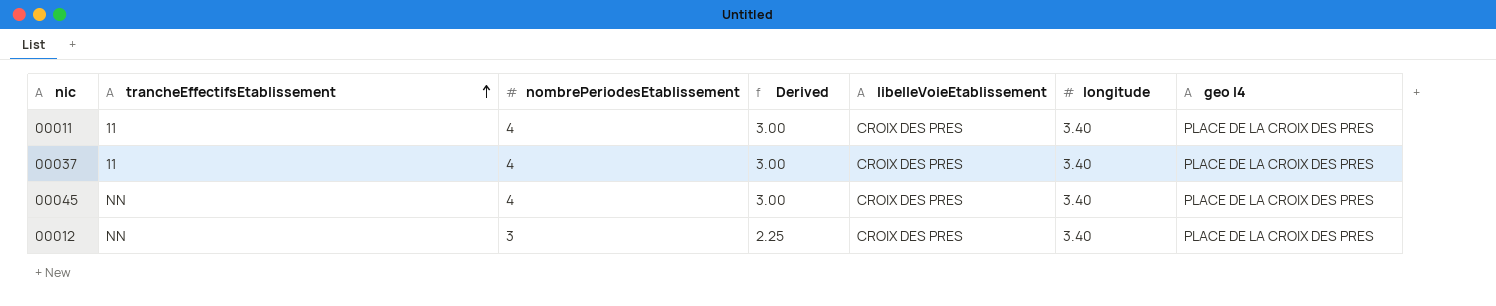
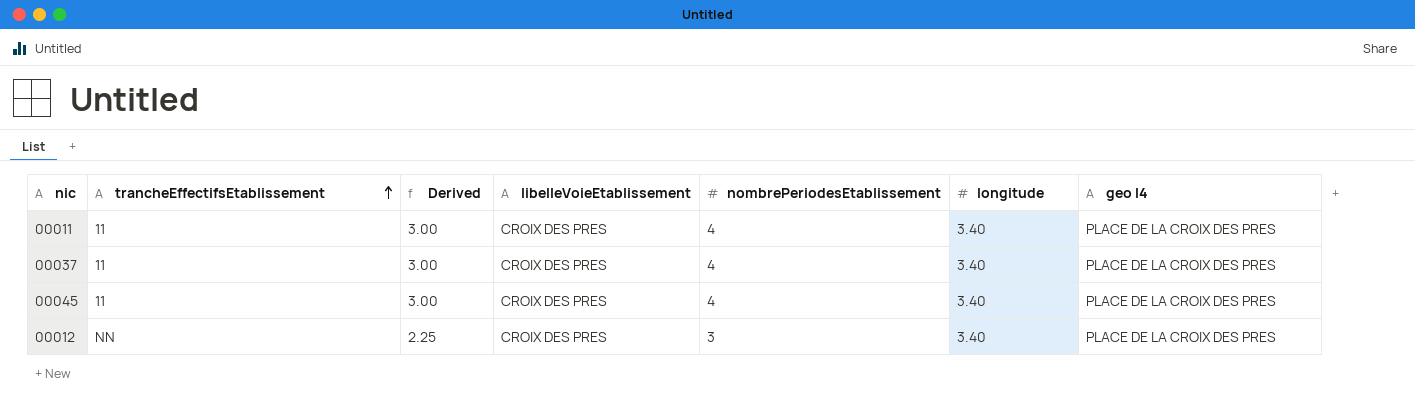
column nombrePeriodesEtablissement | position: 3 -> 5
00045 | trancheEffectifsEtablissement: NN -> 11

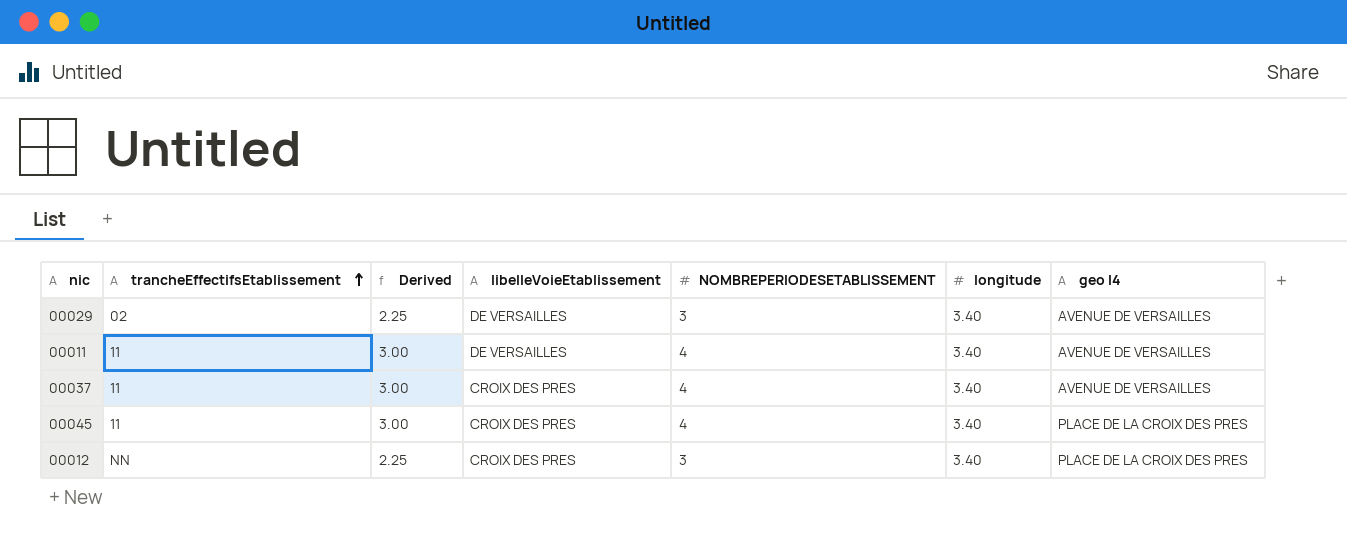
column name: nombrePeriodesEtablissement -> NOMBREPERIODESETABLISSEMENT
row 00029: none -> 02 | 2.25 | DE VERSAILLES | 3 | 3.40 | AVENUE DE VERSAILLES
00011 | libelleVoieEtablissement: CROIX DES PRES -> DE VERSAILLES
00011 | geo l4: PLACE DE LA CROIX DES PRES -> AVENUE DE VERSAILLES
00037 | geo l4: PLACE DE LA CROIX DES PRES -> AVENUE DE VERSAILLES

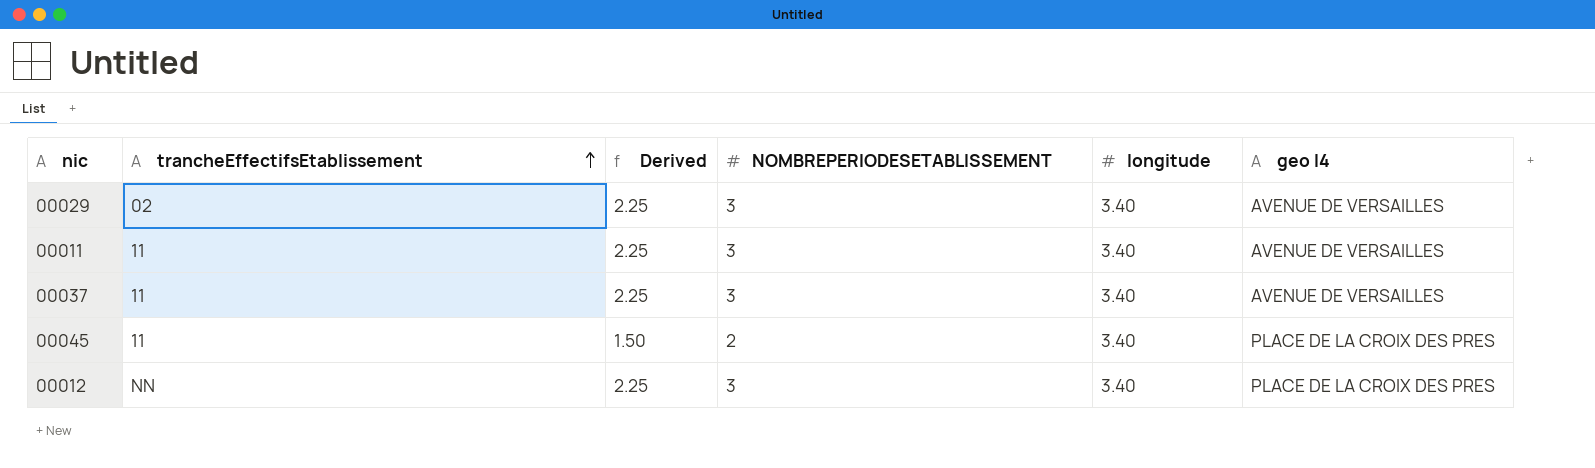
column libelleVoieEtablissement | position: 4 -> none
00011 | Derived: 3.00 -> 2.25
00011 | NOMBREPERIODESETABLISSEMENT: 4 -> 3
00037 | Derived: 3.00 -> 2.25
00037 | NOMBREPERIODESETABLISSEMENT: 4 -> 3
00045 | Derived: 3.00 -> 1.50
00045 | NOMBREPERIODESETABLISSEMENT: 4 -> 2

